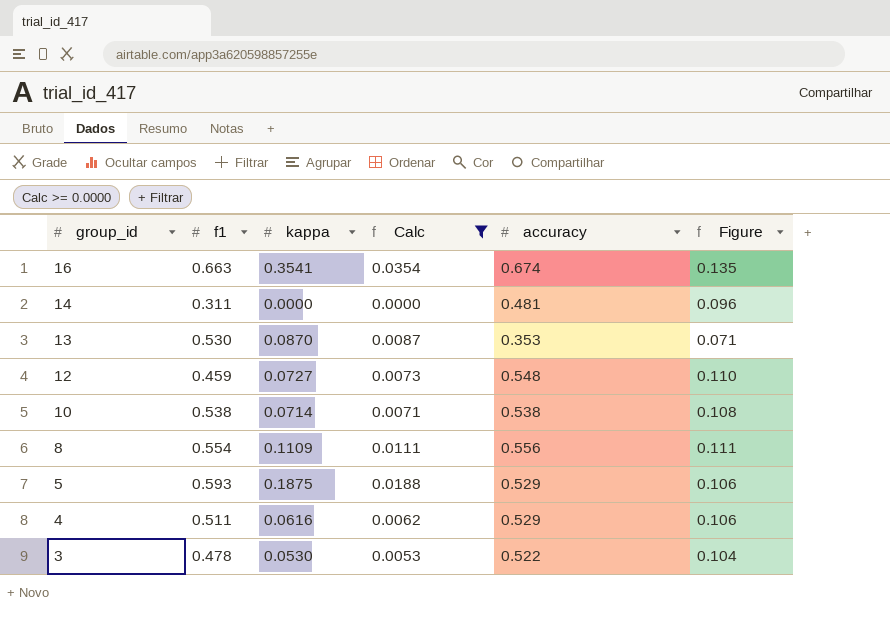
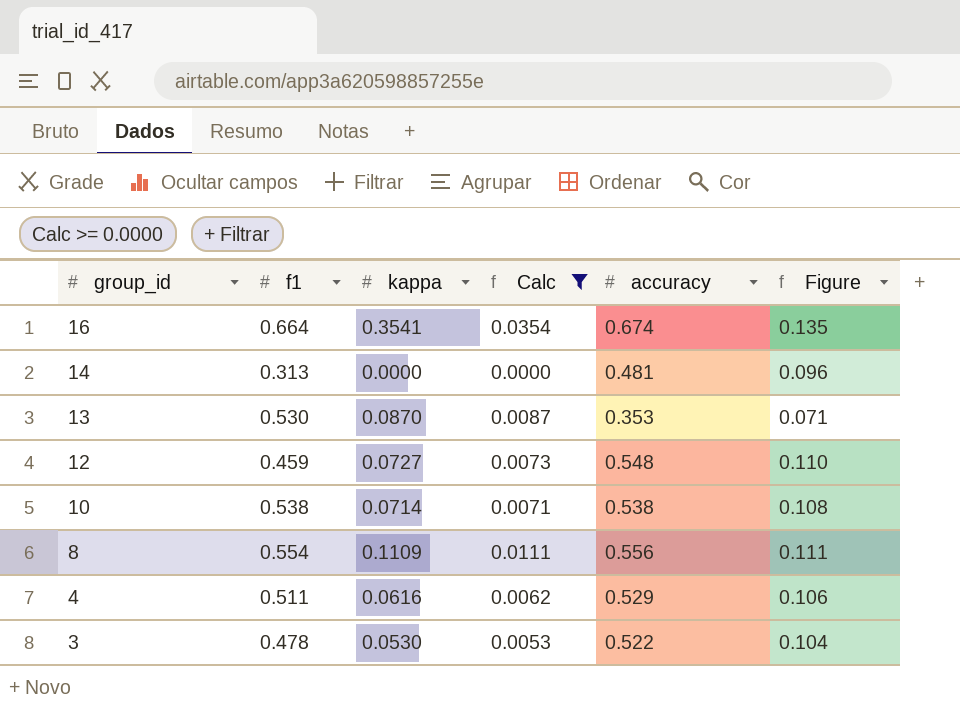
row 5: 0.593 | 0.1875 | 0.0188 | 0.529 | 0.106 -> none
16 | f1: 0.663 -> 0.664
14 | f1: 0.311 -> 0.313

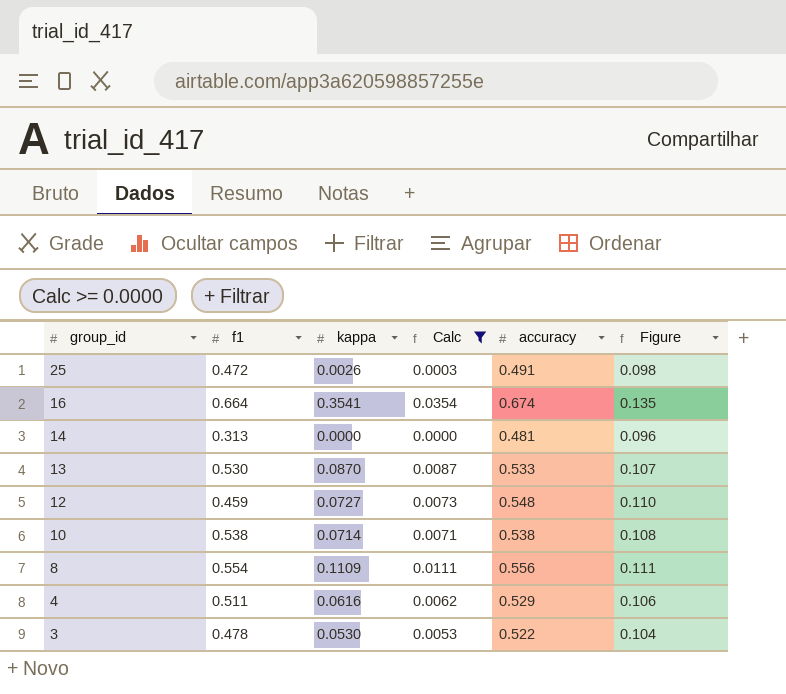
row 25: none -> 0.472 | 0.0026 | 0.0003 | 0.491 | 0.098
13 | accuracy: 0.353 -> 0.533
13 | Figure: 0.071 -> 0.107

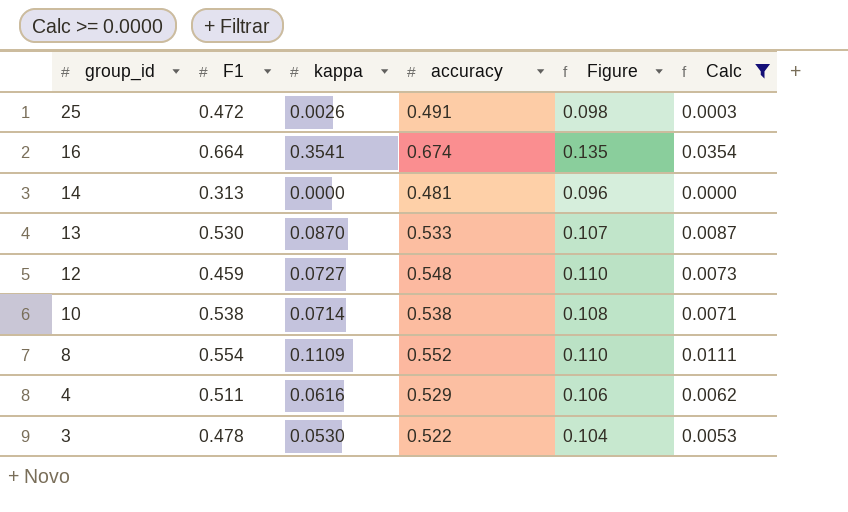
column name: f1 -> F1
column Calc | position: 4 -> 6
8 | accuracy: 0.556 -> 0.552
8 | Figure: 0.111 -> 0.110

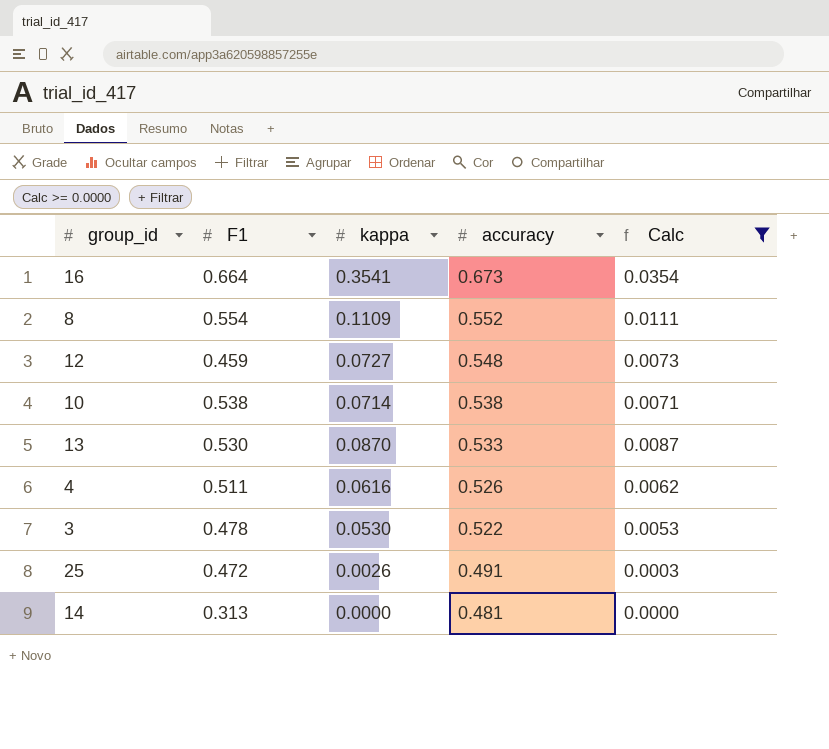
row order: group_id descending -> accuracy descending
column Figure | formula: [accuracy] * 0.2 -> none
16 | accuracy: 0.674 -> 0.673
4 | accuracy: 0.529 -> 0.526

